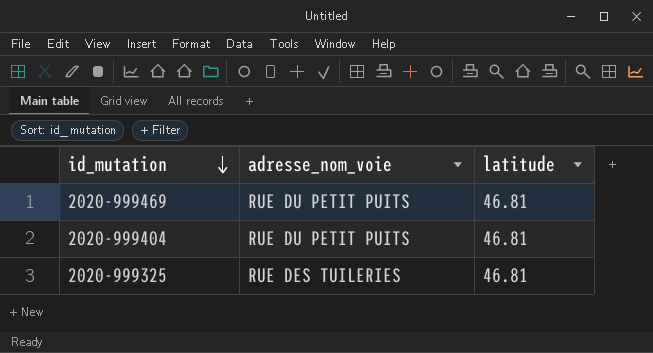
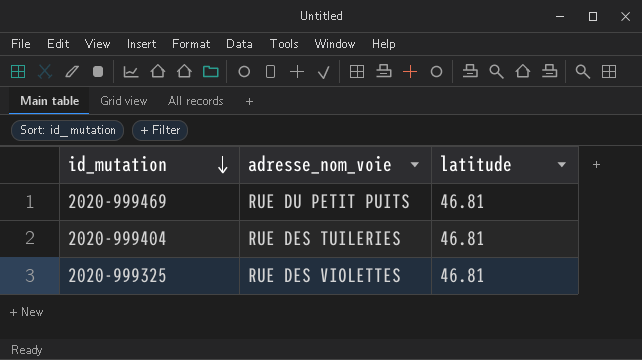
2020-999404 | adresse_nom_voie: RUE DU PETIT PUITS -> RUE DES TUILERIES
2020-999325 | adresse_nom_voie: RUE DES TUILERIES -> RUE DES VIOLETTES

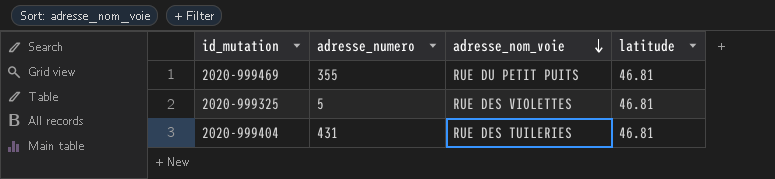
row order: id_mutation descending -> adresse_nom_voie descending
column adresse_numero | position: none -> 2

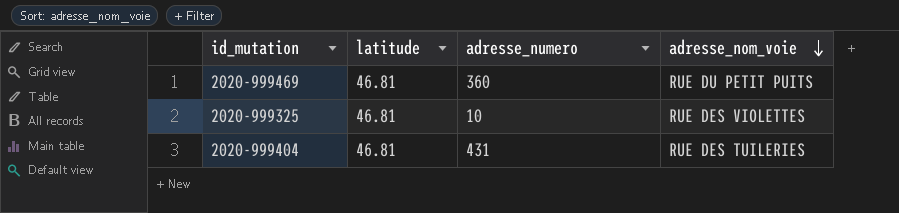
column latitude | position: 4 -> 2
2020-999469 | adresse_numero: 355 -> 360
2020-999325 | adresse_numero: 5 -> 10

